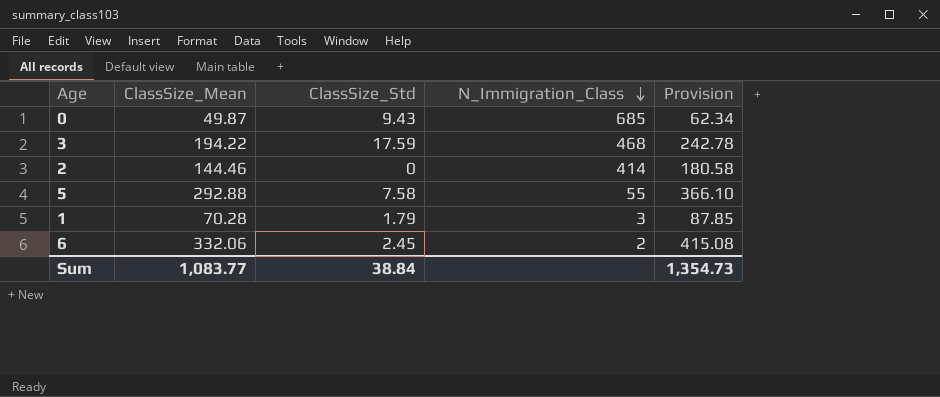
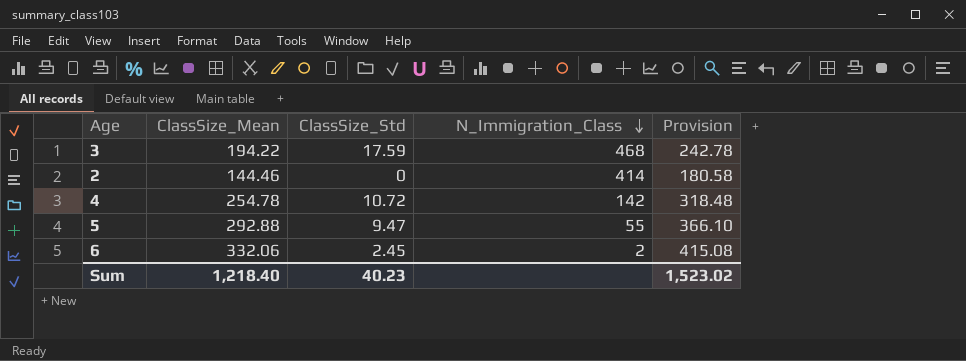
row 0: 49.87 | 9.43 | 685 | 62.34 -> none
row 1: 70.28 | 1.79 | 3 | 87.85 -> none
row 4: none -> 254.78 | 10.72 | 142 | 318.48
5 | ClassSize_Std: 7.58 -> 9.47
Sum | ClassSize_Mean: 1,083.77 -> 1,218.40
Sum | ClassSize_Std: 38.84 -> 40.23
Sum | Provision: 1,354.73 -> 1,523.02

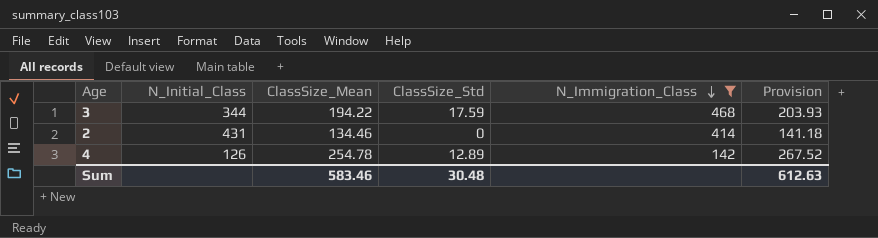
filter: none -> N_Immigration_Class >= 142
column N_Initial_Class | position: none -> 2
column Provision | formula: [ClassSize_Mean] * 1.25 -> [ClassSize_Mean] * 1.05
2 | ClassSize_Mean: 144.46 -> 134.46
4 | ClassSize_Std: 10.72 -> 12.89
Sum | ClassSize_Mean: 1,218.40 -> 583.46
Sum | ClassSize_Std: 40.23 -> 30.48
Sum | Provision: 1,523.02 -> 612.63

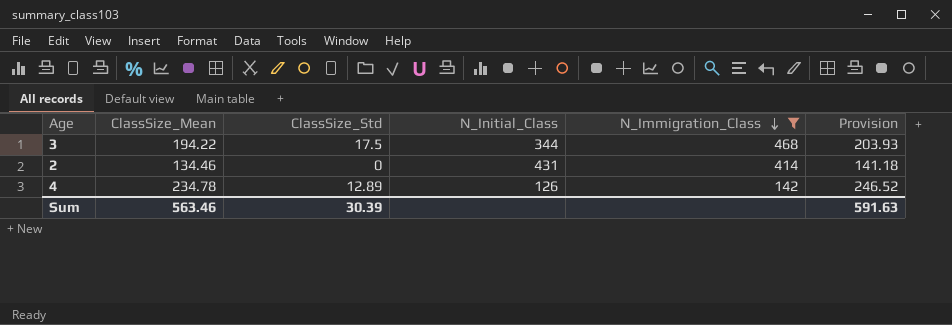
column N_Initial_Class | position: 2 -> 4
3 | ClassSize_Std: 17.59 -> 17.5
4 | ClassSize_Mean: 254.78 -> 234.78
4 | Provision: 267.52 -> 246.52
Sum | ClassSize_Mean: 583.46 -> 563.46
Sum | ClassSize_Std: 30.48 -> 30.39
Sum | Provision: 612.63 -> 591.63

